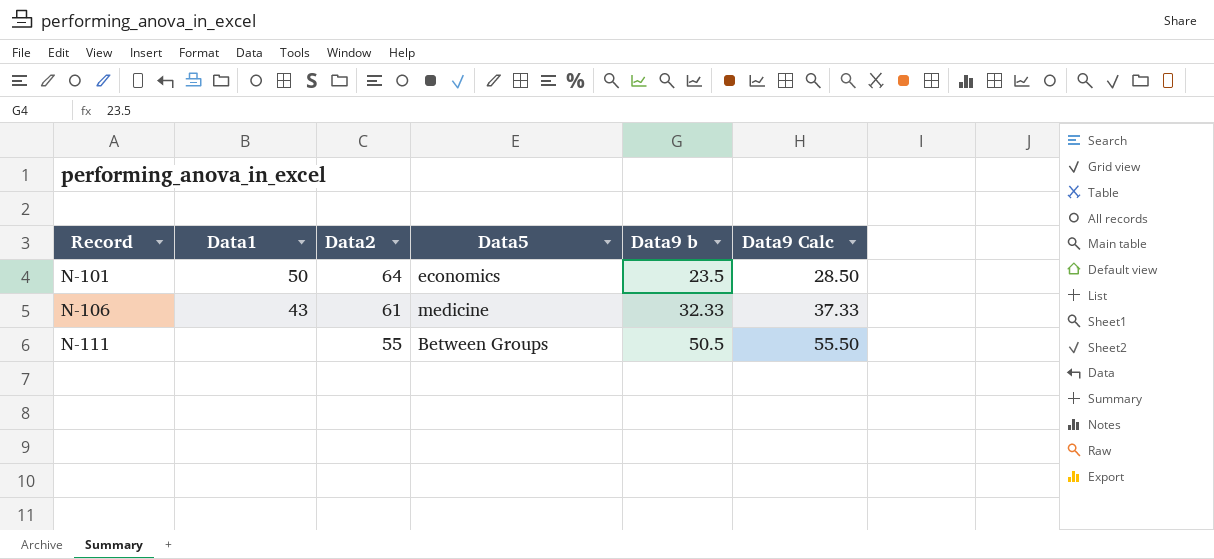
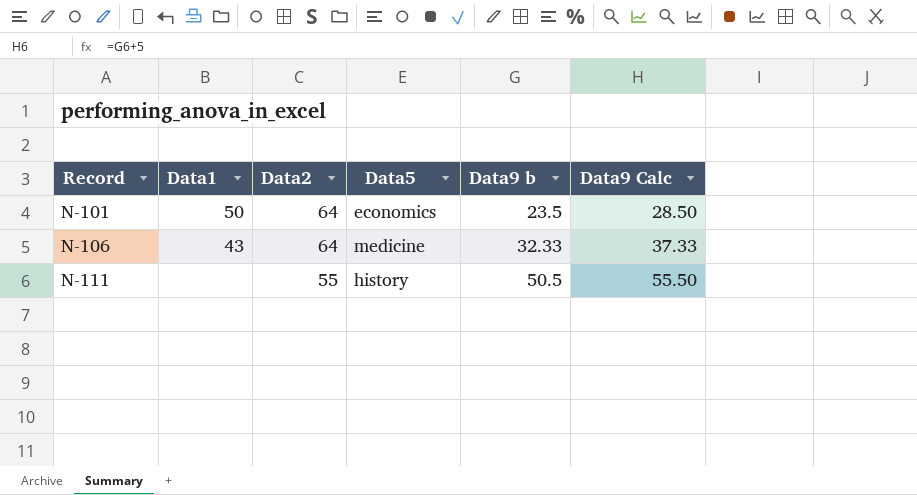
N-106 | Data2: 61 -> 64
N-111 | Data5: Between Groups -> history

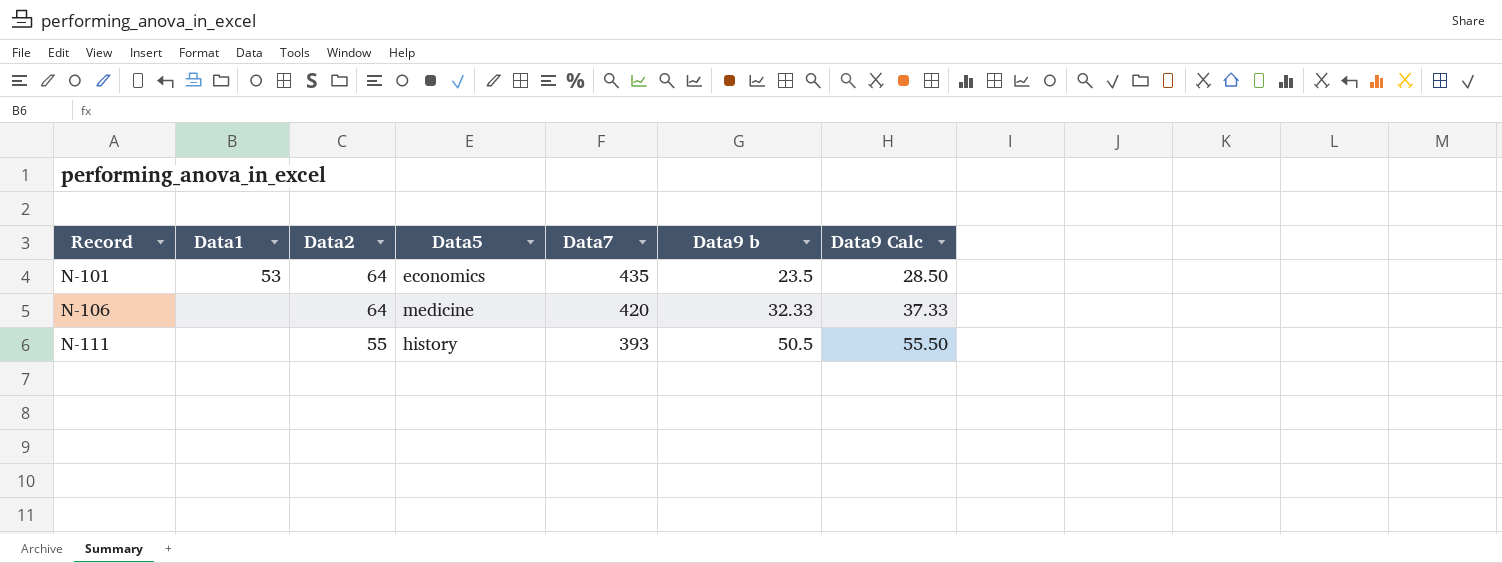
column Data7 | position: none -> 5
N-101 | Data1: 50 -> 53
N-106 | Data1: 43 -> none

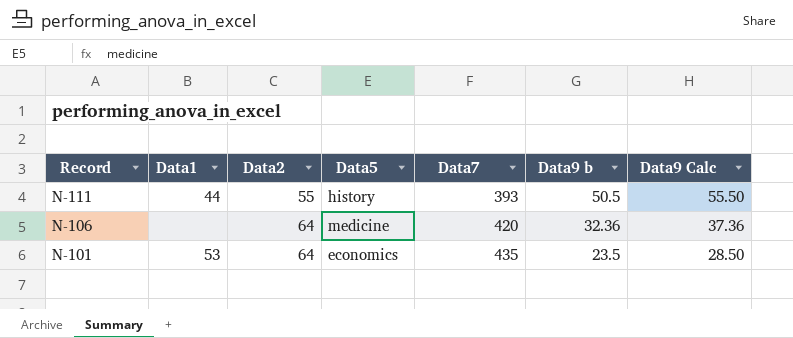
row order: Record ascending -> Record descending
N-111 | Data1: none -> 44
N-106 | Data9 b: 32.33 -> 32.36
N-106 | Data9 Calc: 37.33 -> 37.36

